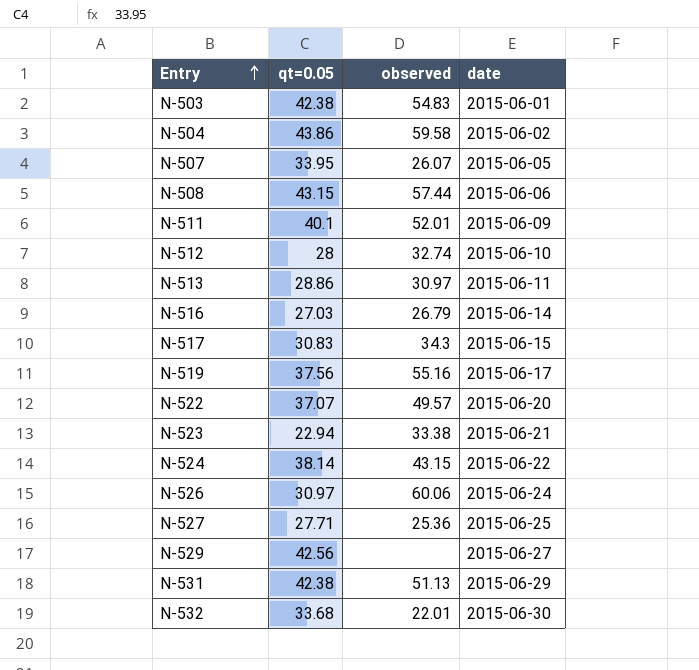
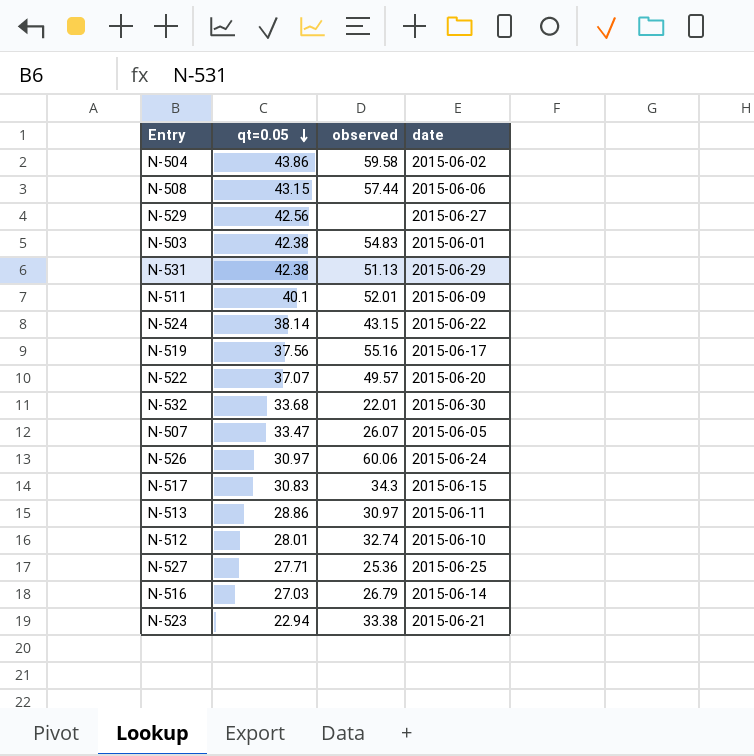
row order: Entry ascending -> qt=0.05 descending
N-507 | qt=0.05: 33.95 -> 33.47
N-512 | qt=0.05: 28 -> 28.01

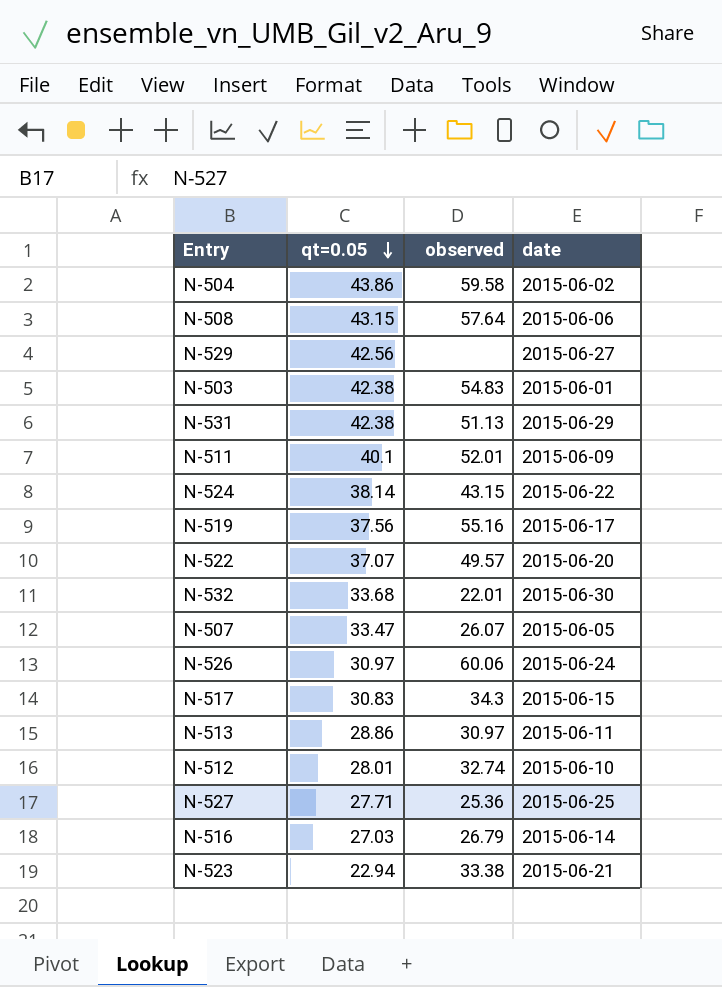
N-508 | observed: 57.44 -> 57.64

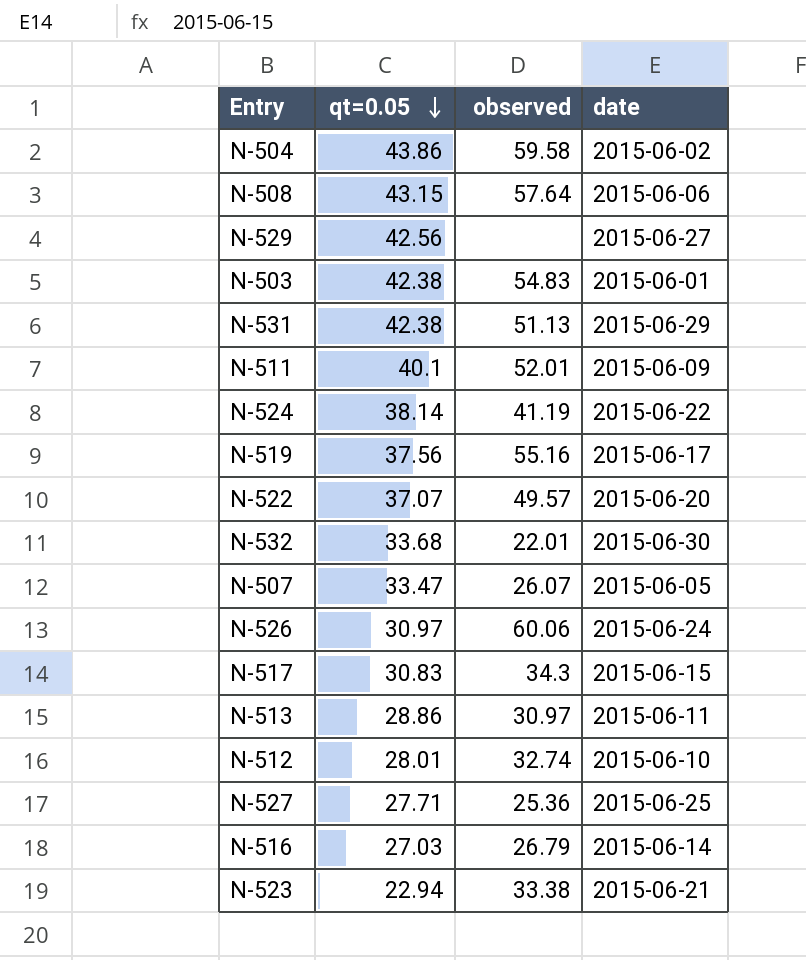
N-524 | observed: 43.15 -> 41.19

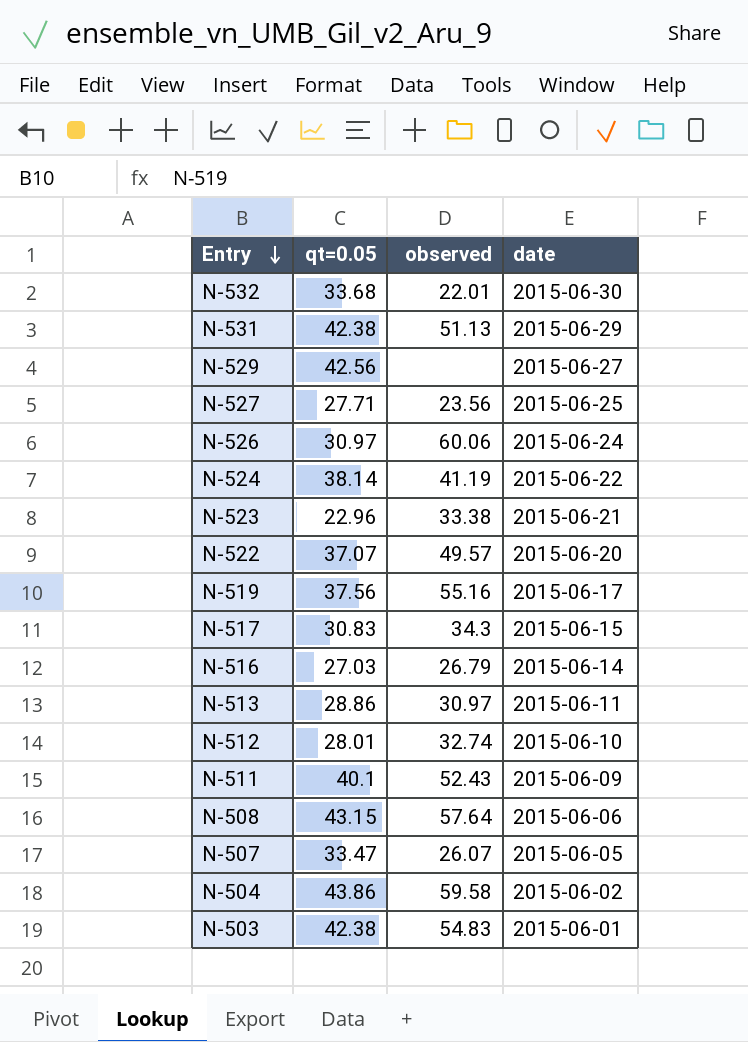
row order: qt=0.05 descending -> Entry descending
N-527 | observed: 25.36 -> 23.56
N-523 | qt=0.05: 22.94 -> 22.96
N-511 | observed: 52.01 -> 52.43

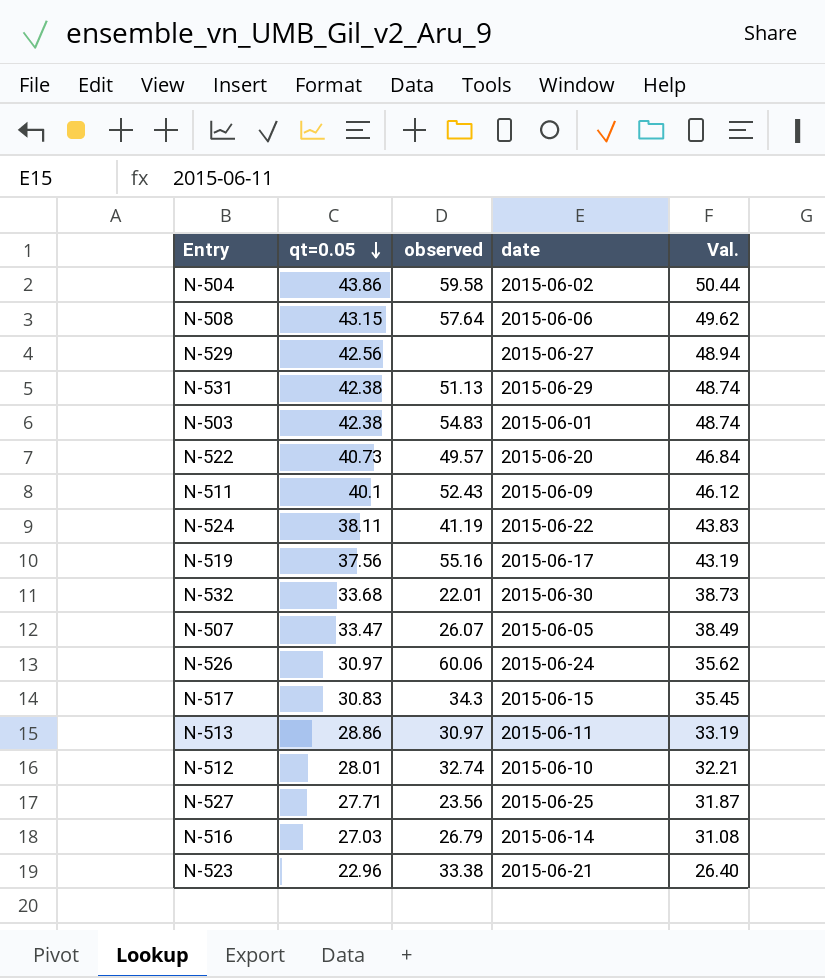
row order: Entry descending -> qt=0.05 descending
column Val. | formula: none -> [qt=0.05] * 1.15
N-522 | qt=0.05: 37.07 -> 40.73
N-524 | qt=0.05: 38.14 -> 38.11

